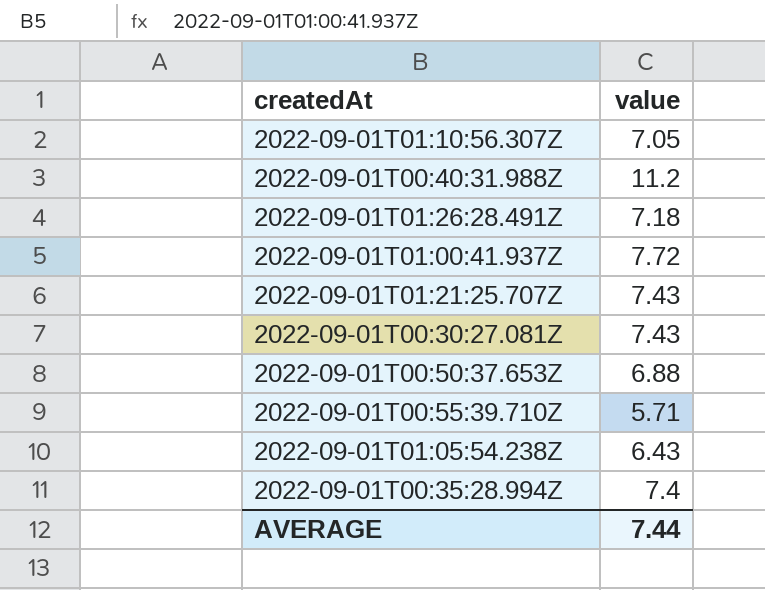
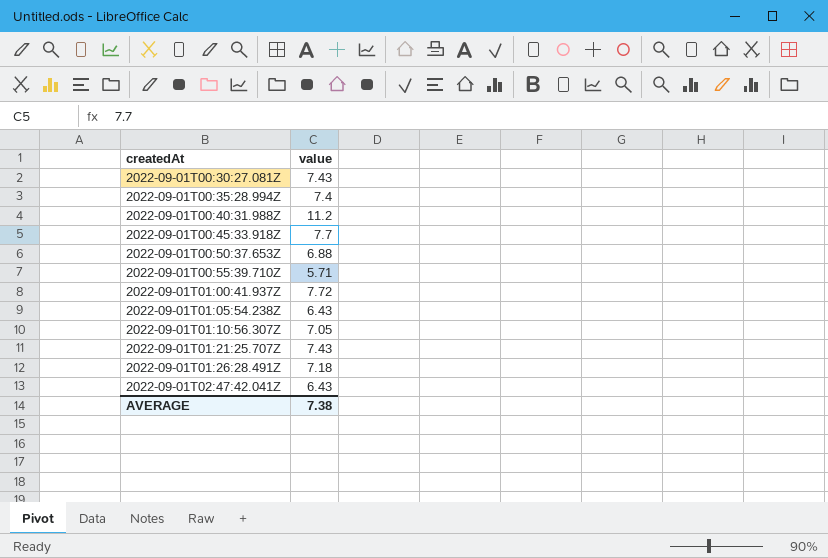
row order: none -> createdAt ascending
row 2022-09-01T00:45:33.918Z: none -> 7.7
row 2022-09-01T02:47:42.041Z: none -> 6.43
AVERAGE | value: 7.44 -> 7.38

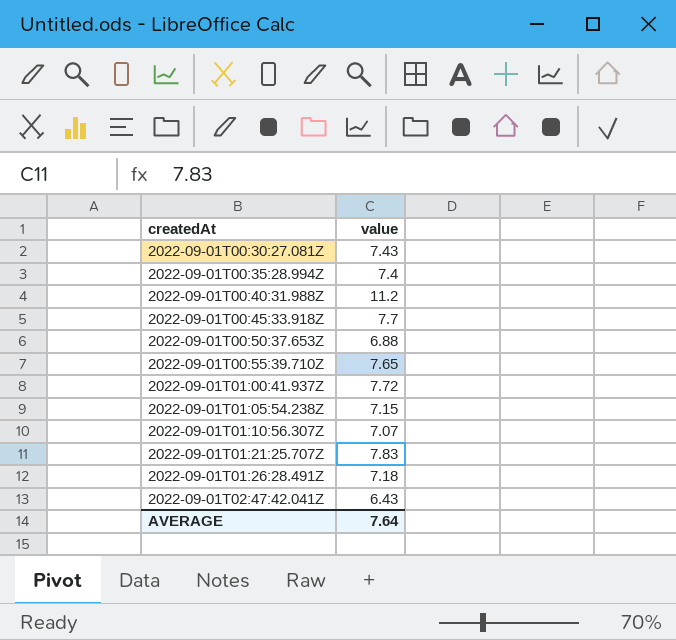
2022-09-01T00:55:39.710Z | value: 5.71 -> 7.65
2022-09-01T01:05:54.238Z | value: 6.43 -> 7.15
2022-09-01T01:10:56.307Z | value: 7.05 -> 7.07
2022-09-01T01:21:25.707Z | value: 7.43 -> 7.83
AVERAGE | value: 7.38 -> 7.64

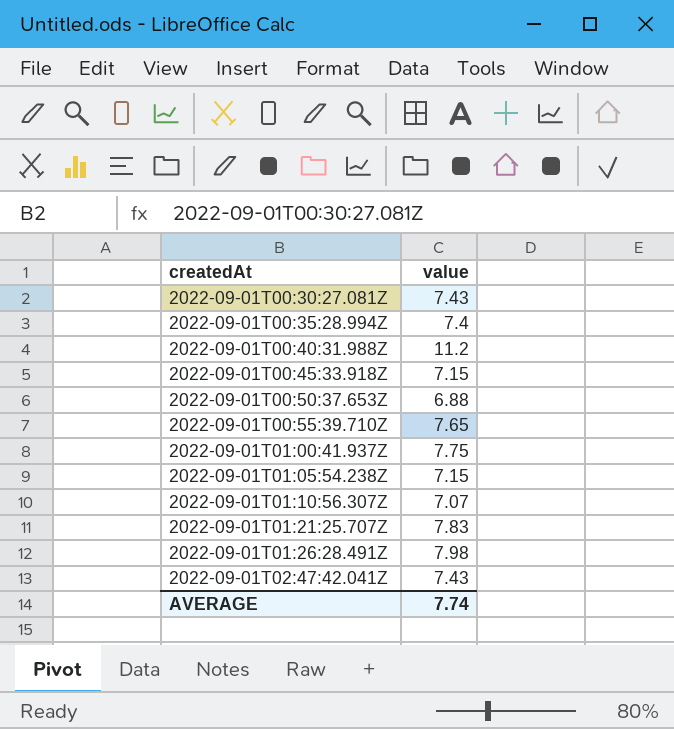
2022-09-01T00:45:33.918Z | value: 7.7 -> 7.15
2022-09-01T01:00:41.937Z | value: 7.72 -> 7.75
2022-09-01T01:26:28.491Z | value: 7.18 -> 7.98
2022-09-01T02:47:42.041Z | value: 6.43 -> 7.43
AVERAGE | value: 7.64 -> 7.74

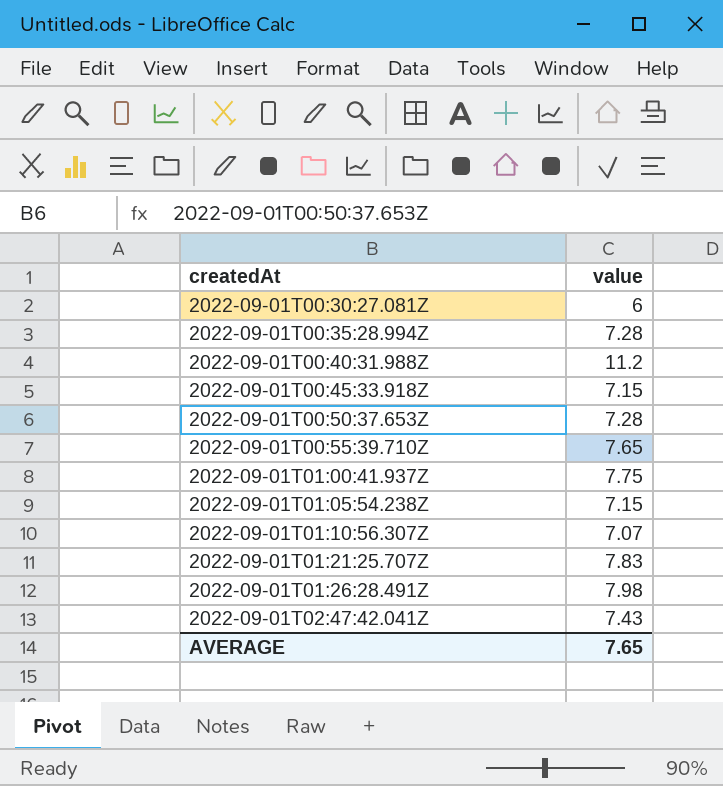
2022-09-01T00:30:27.081Z | value: 7.43 -> 6
2022-09-01T00:35:28.994Z | value: 7.4 -> 7.28
2022-09-01T00:50:37.653Z | value: 6.88 -> 7.28
AVERAGE | value: 7.74 -> 7.65

